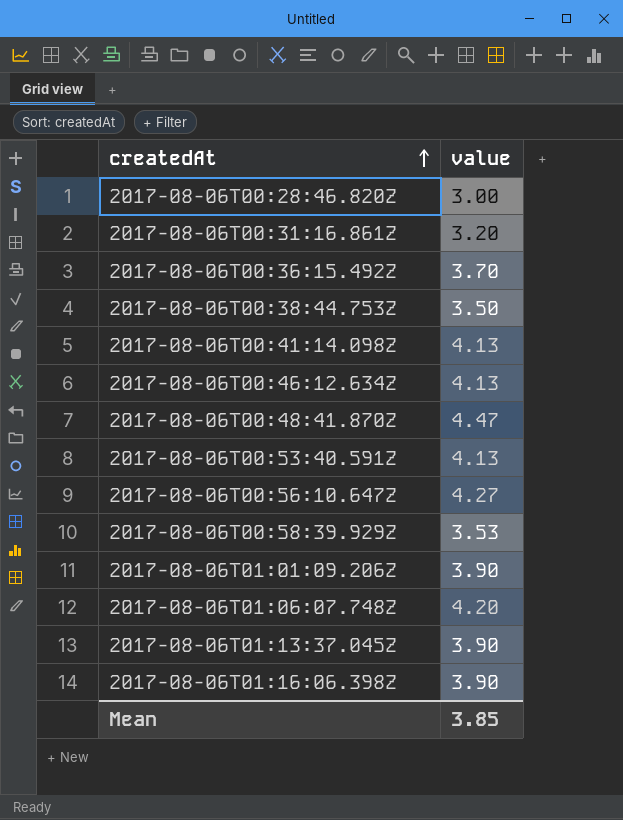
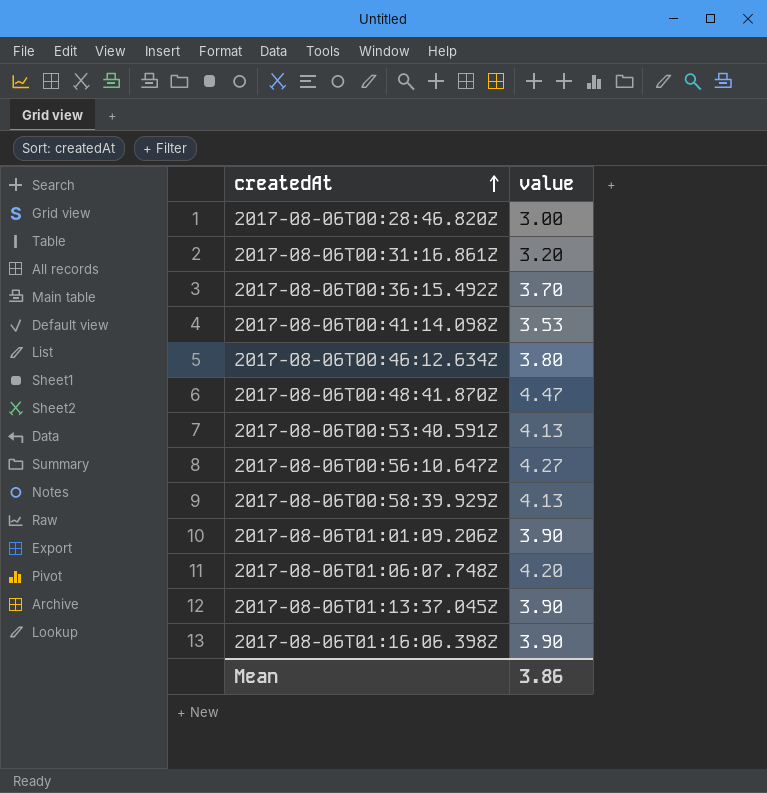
row 2017-08-06T00:38:44.753Z: 3.50 -> none
2017-08-06T00:41:14.098Z | value: 4.13 -> 3.53
2017-08-06T00:46:12.634Z | value: 4.13 -> 3.80
2017-08-06T00:58:39.929Z | value: 3.53 -> 4.13
Mean | value: 3.85 -> 3.86

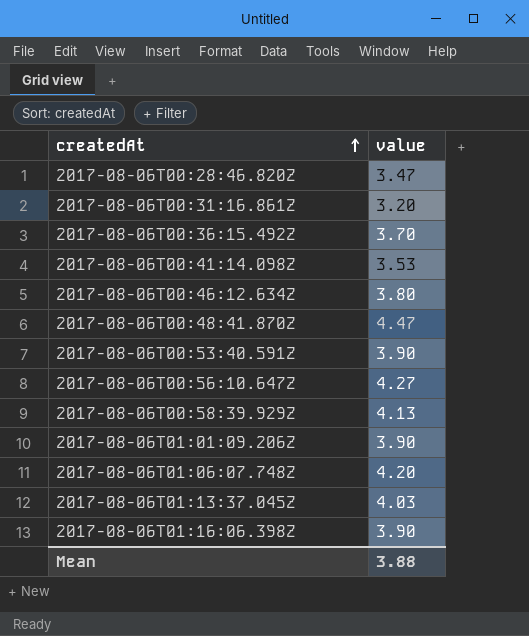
2017-08-06T00:28:46.820Z | value: 3.00 -> 3.47
2017-08-06T00:53:40.591Z | value: 4.13 -> 3.90
2017-08-06T01:13:37.045Z | value: 3.90 -> 4.03
Mean | value: 3.86 -> 3.88

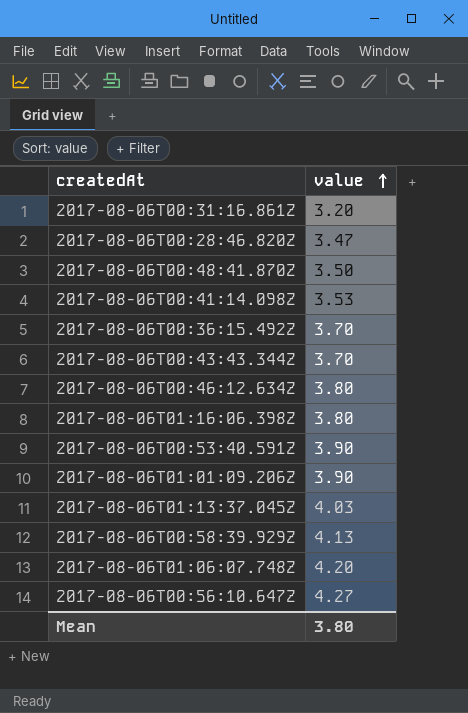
row order: createdAt ascending -> value ascending
2017-08-06T00:48:41.870Z | value: 4.47 -> 3.50
row 2017-08-06T00:43:43.344Z: none -> 3.70
2017-08-06T01:16:06.398Z | value: 3.90 -> 3.80
Mean | value: 3.88 -> 3.80

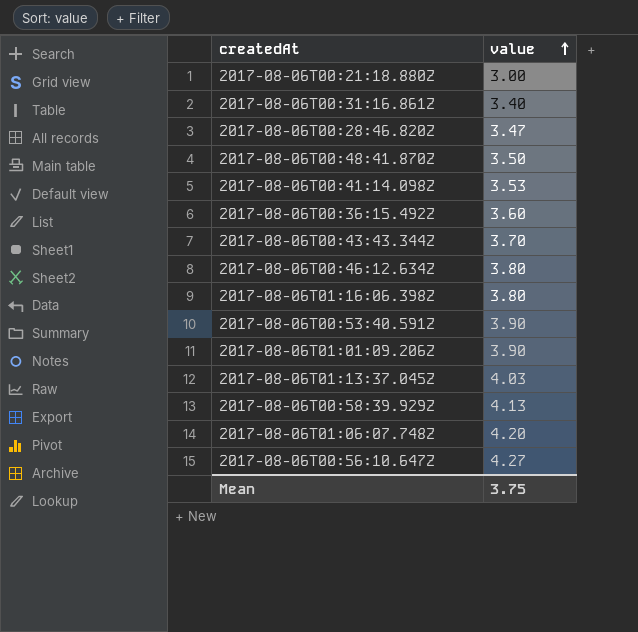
row 2017-08-06T00:21:18.880Z: none -> 3.00
2017-08-06T00:31:16.861Z | value: 3.20 -> 3.40
2017-08-06T00:36:15.492Z | value: 3.70 -> 3.60
Mean | value: 3.80 -> 3.75

